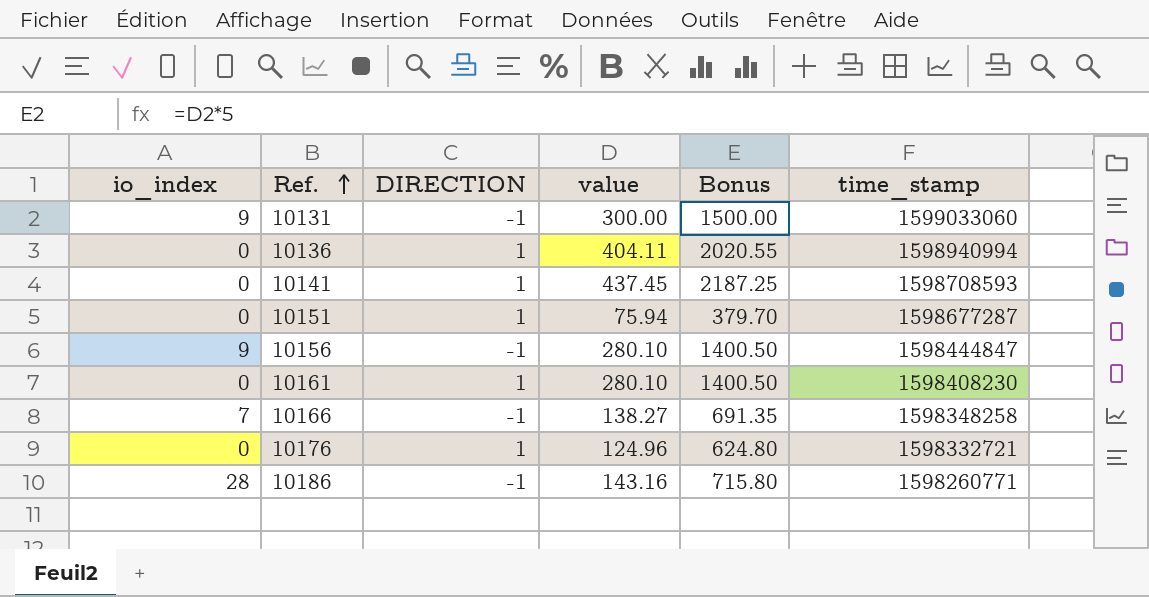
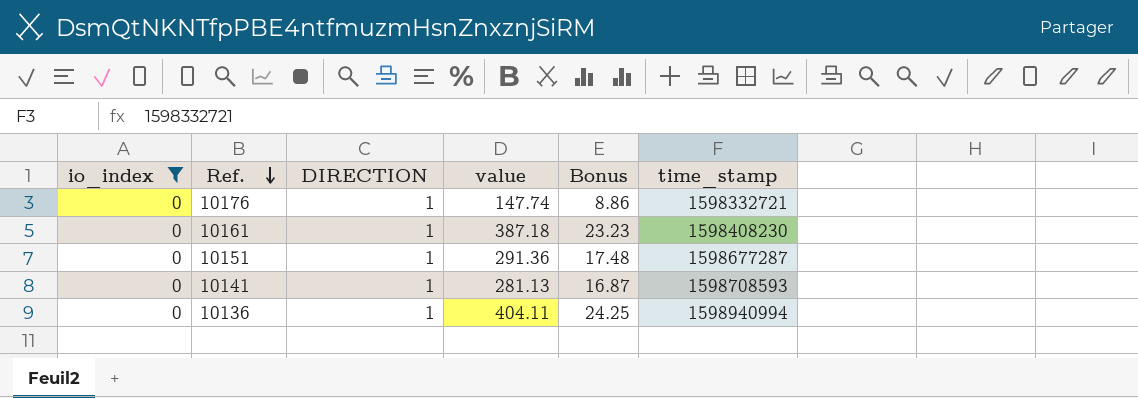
filter: none -> io_index = 0
row order: Ref. ascending -> Ref. descending
column Bonus | formula: [value] * 5 -> [value] * 0.06
10176 | value: 124.96 -> 147.74
10161 | value: 280.10 -> 387.18
10151 | value: 75.94 -> 291.36
10141 | value: 437.45 -> 281.13

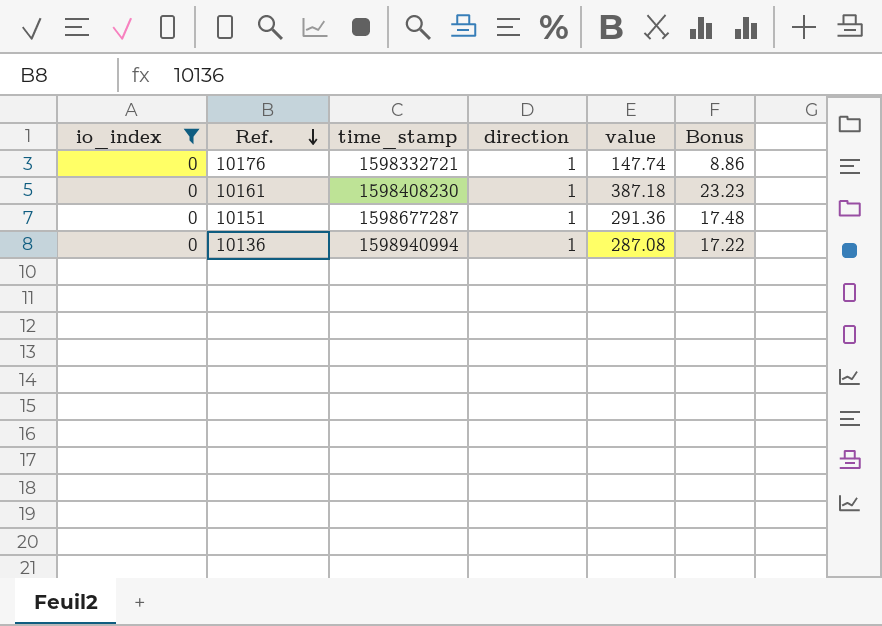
column time_stamp | position: 6 -> 3
column name: DIRECTION -> direction
row 10141: 0 | 1 | 281.13 | 16.87 | 1598708593 -> none
10136 | value: 404.11 -> 287.08
10136 | Bonus: 24.25 -> 17.22

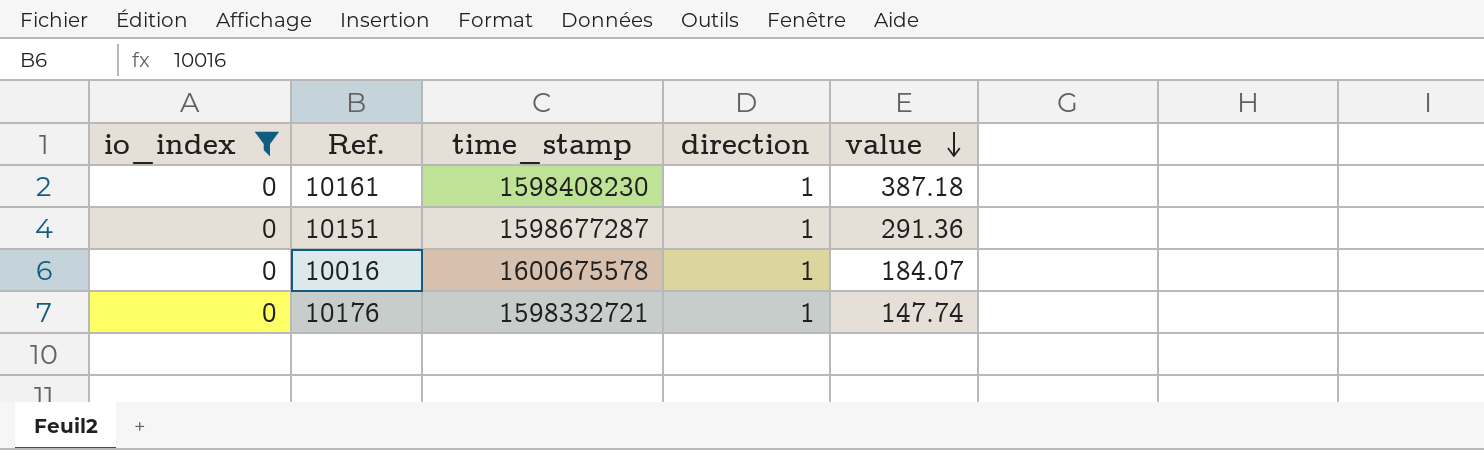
row order: Ref. descending -> value descending
column Bonus | formula: [value] * 0.06 -> none
row 10136: 0 | 1598940994 | 1 | 287.08 | 17.22 -> none
row 10016: none -> 0 | 1600675578 | 1 | 184.07

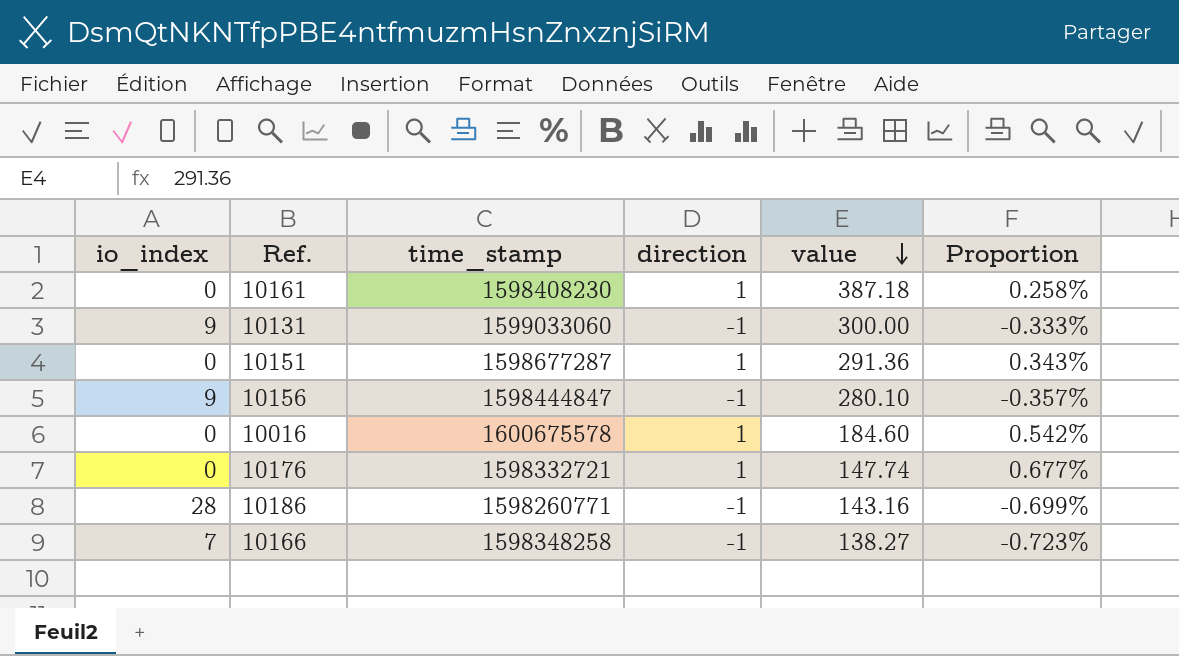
filter: io_index = 0 -> none
column Proportion | formula: none -> [direction] / [value]
10016 | value: 184.07 -> 184.60

